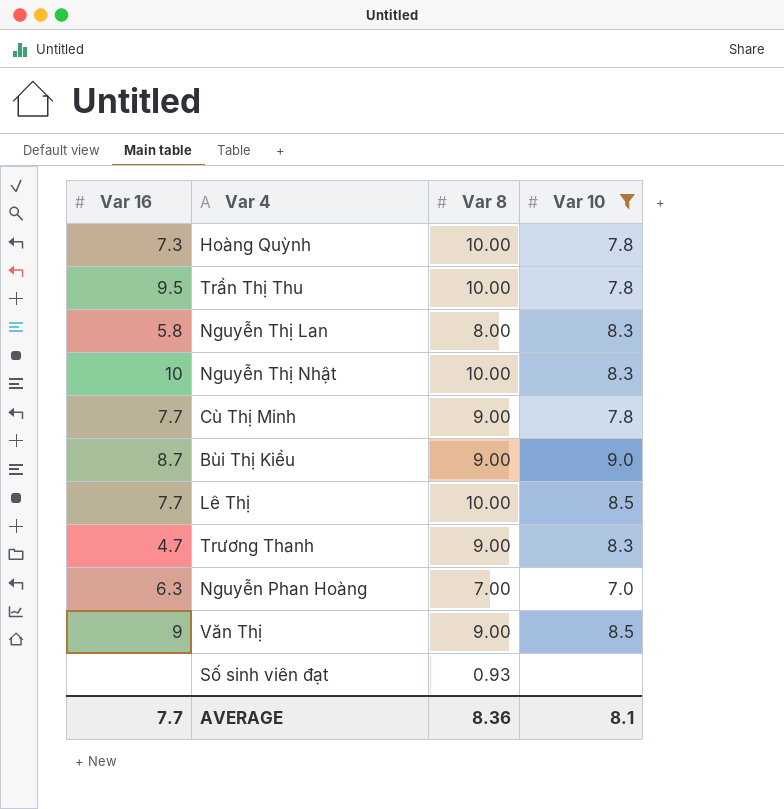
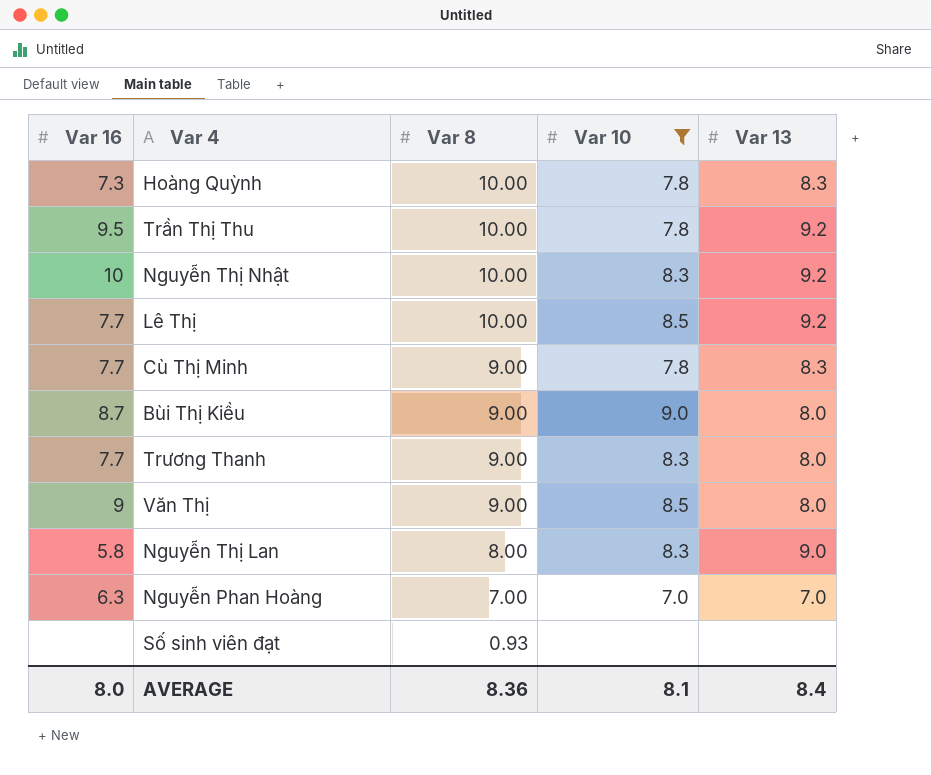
row order: none -> Var 8 descending
column Var 13 | position: none -> 5
Trương Thanh | Var 16: 4.7 -> 7.7
AVERAGE | Var 16: 7.7 -> 8.0

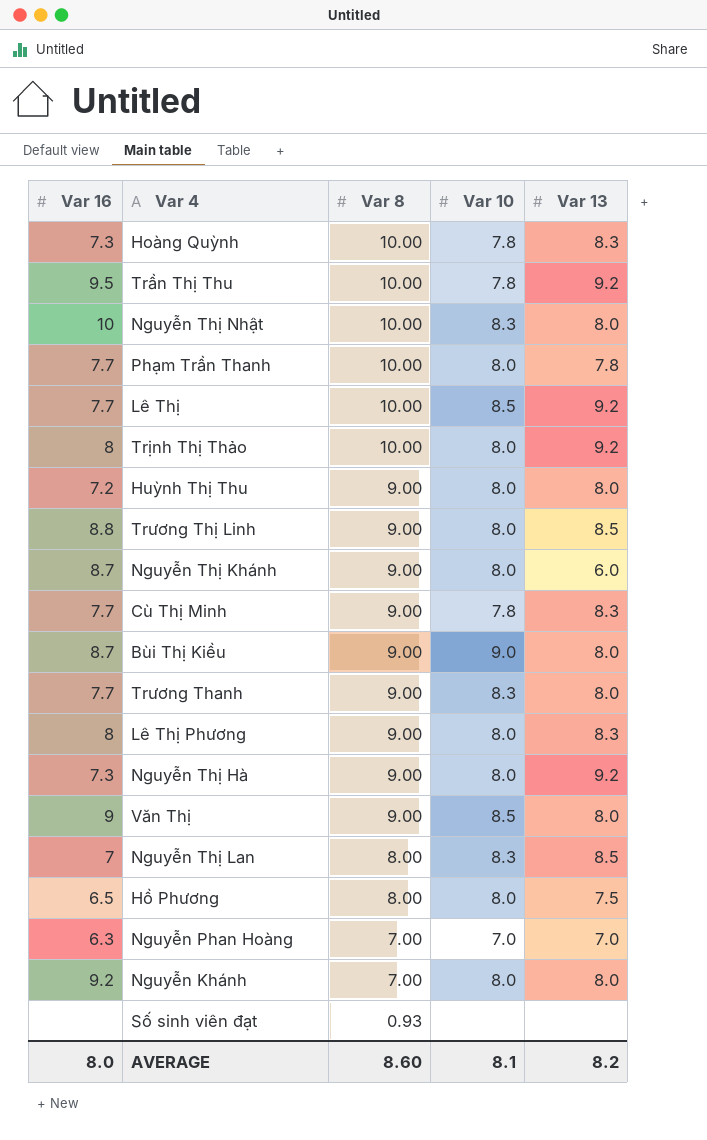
filter: Var 10 != 8.0 -> none
Nguyễn Thị Nhật | Var 13: 9.2 -> 8.0
Nguyễn Thị Lan | Var 16: 5.8 -> 7
Nguyễn Thị Lan | Var 13: 9.0 -> 8.5
AVERAGE | Var 8: 8.36 -> 8.60
AVERAGE | Var 13: 8.4 -> 8.2

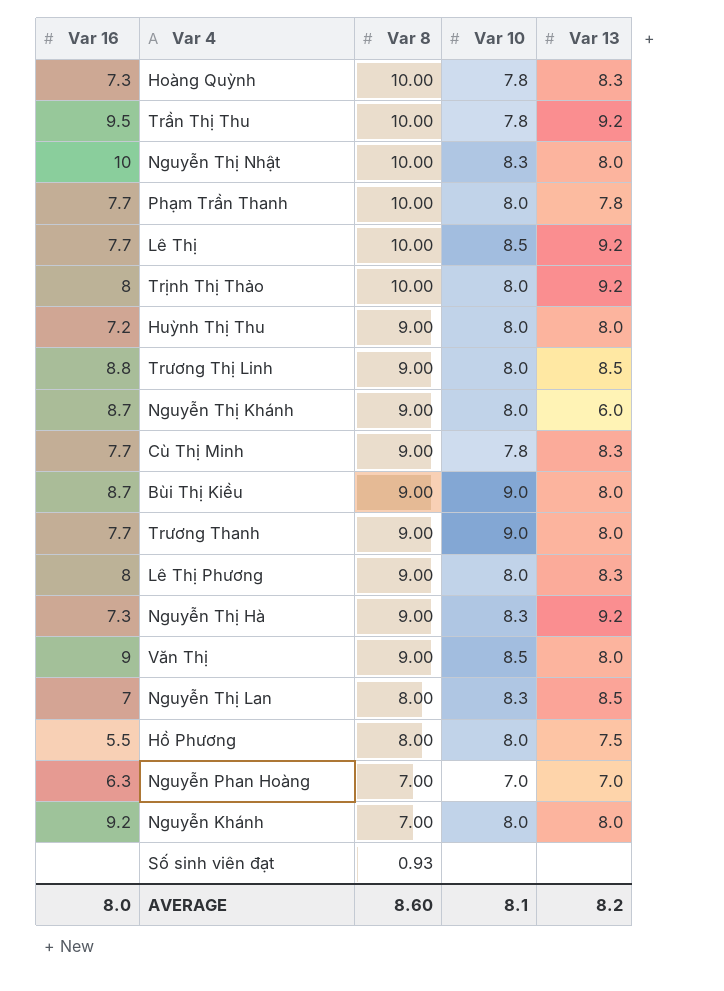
Trương Thanh | Var 10: 8.3 -> 9.0
Nguyễn Thị Hà | Var 10: 8.0 -> 8.3
Hồ Phương | Var 16: 6.5 -> 5.5

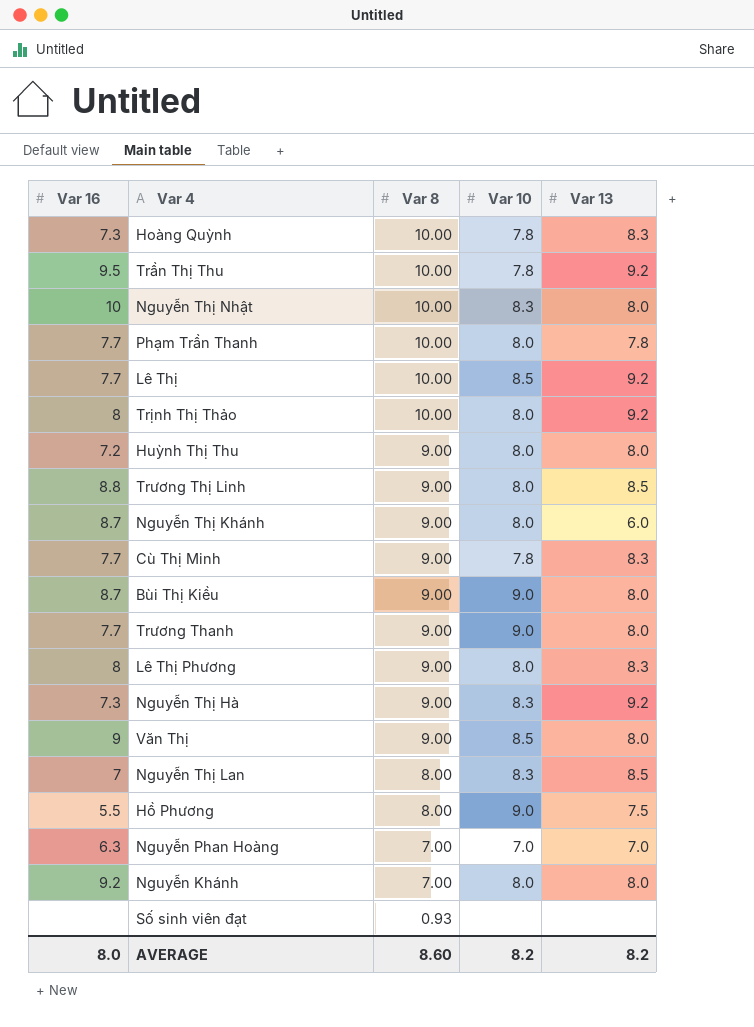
Hồ Phương | Var 10: 8.0 -> 9.0
AVERAGE | Var 10: 8.1 -> 8.2

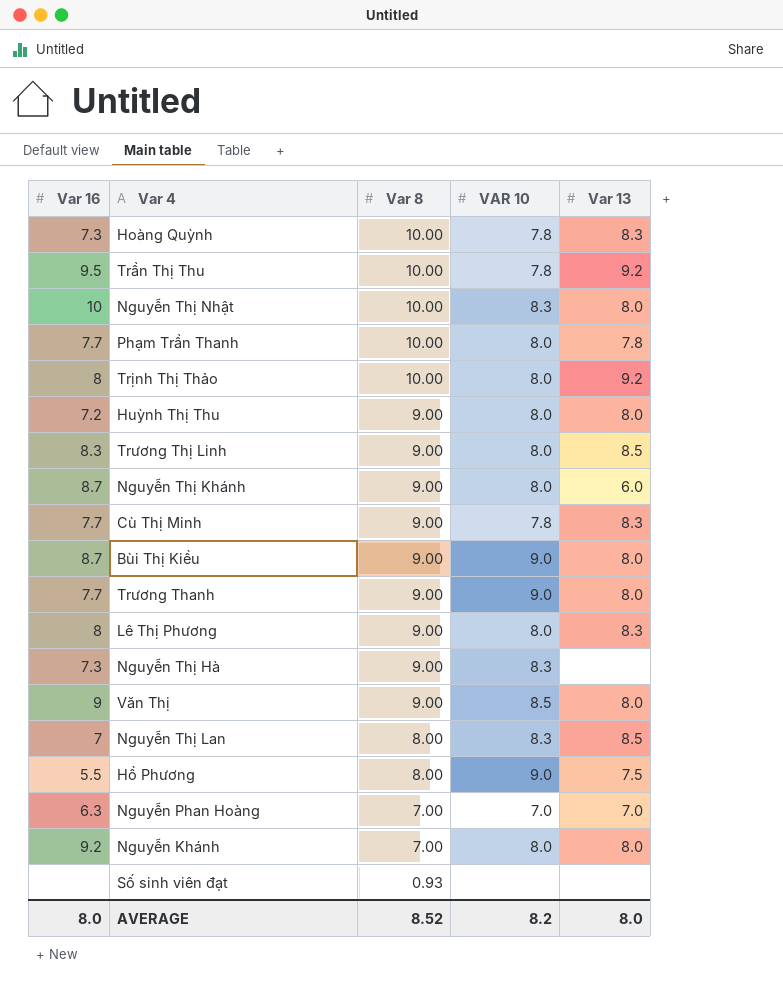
column name: Var 10 -> VAR 10
row Lê Thị: 7.7 | 10.00 | 8.5 | 9.2 -> none
Trương Thị Linh | Var 16: 8.8 -> 8.3
Nguyễn Thị Hà | Var 13: 9.2 -> none
AVERAGE | Var 8: 8.60 -> 8.52
AVERAGE | Var 13: 8.2 -> 8.0

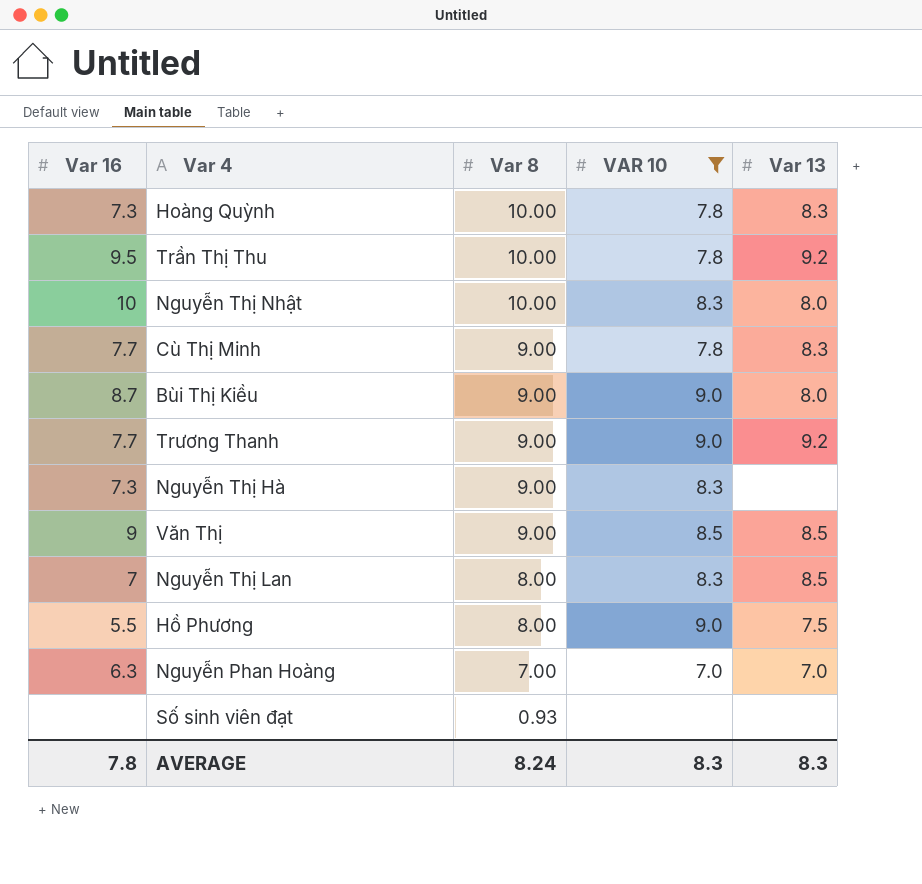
filter: none -> VAR 10 != 8.0
Trương Thanh | Var 13: 8.0 -> 9.2
Văn Thị | Var 13: 8.0 -> 8.5
AVERAGE | Var 16: 8.0 -> 7.8
AVERAGE | Var 8: 8.52 -> 8.24
AVERAGE | VAR 10: 8.2 -> 8.3
AVERAGE | Var 13: 8.0 -> 8.3

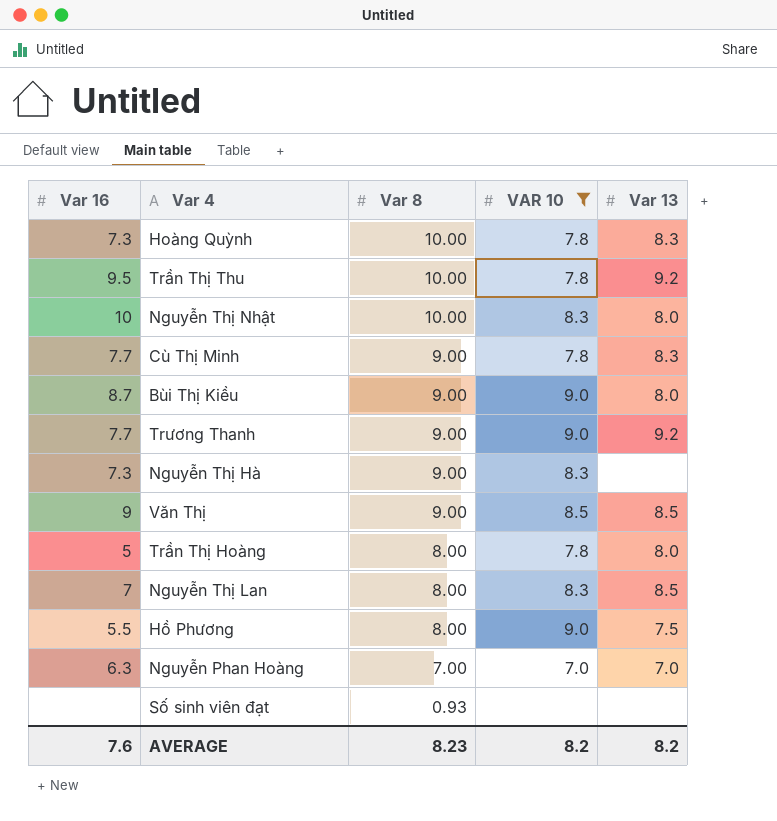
row Trần Thị Hoàng: none -> 5 | 8.00 | 7.8 | 8.0
AVERAGE | Var 16: 7.8 -> 7.6
AVERAGE | Var 8: 8.24 -> 8.23
AVERAGE | VAR 10: 8.3 -> 8.2
AVERAGE | Var 13: 8.3 -> 8.2

